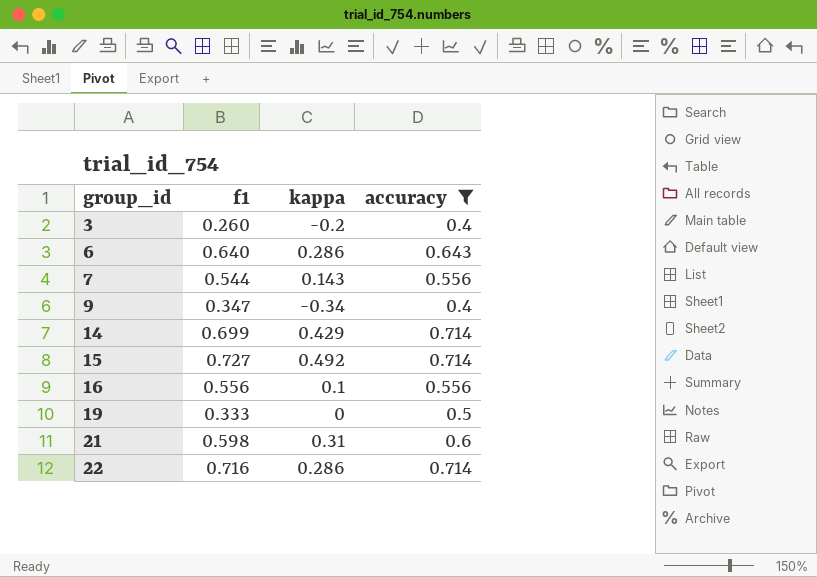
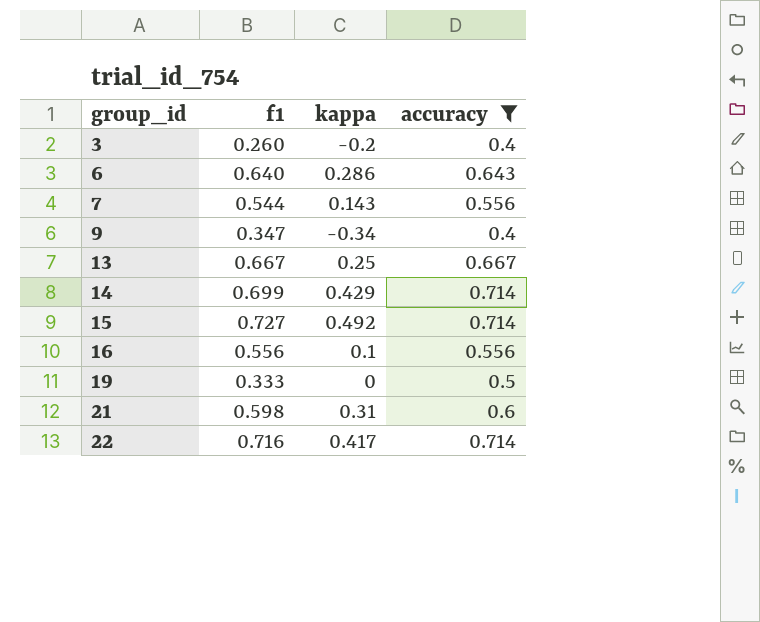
row 13: none -> 0.667 | 0.25 | 0.667
22 | kappa: 0.286 -> 0.417

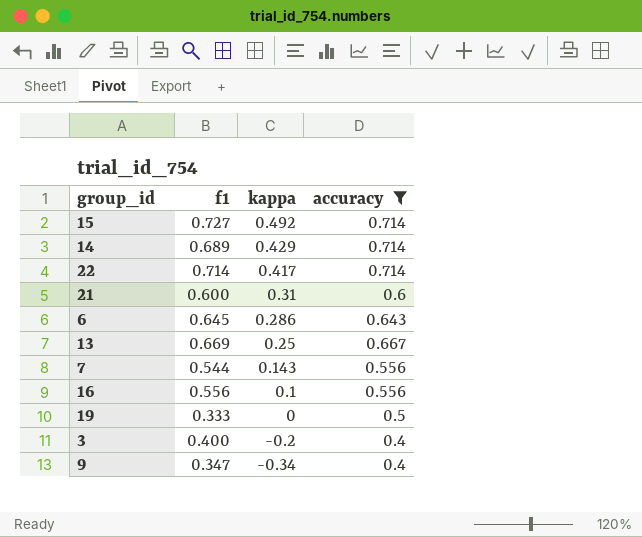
row order: group_id ascending -> kappa descending
14 | f1: 0.699 -> 0.689
22 | f1: 0.716 -> 0.714
21 | f1: 0.598 -> 0.600
6 | f1: 0.640 -> 0.645
13 | f1: 0.667 -> 0.669
3 | f1: 0.260 -> 0.400

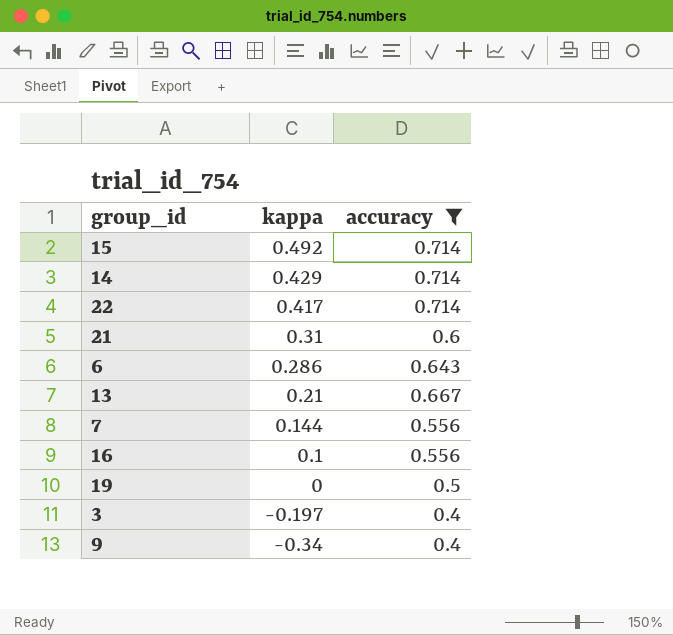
column f1 | position: 2 -> none
13 | kappa: 0.25 -> 0.21
7 | kappa: 0.143 -> 0.144
3 | kappa: -0.2 -> -0.197

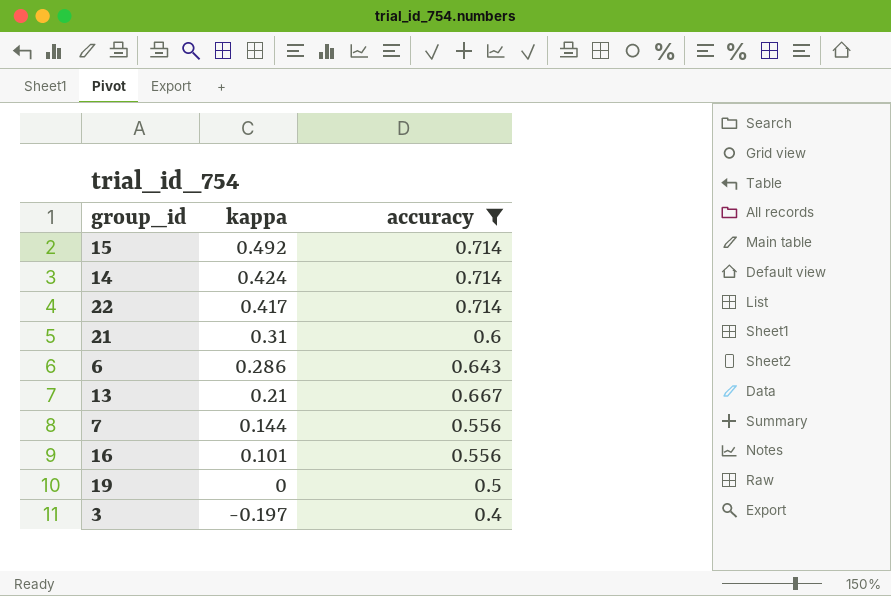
row 9: -0.34 | 0.4 -> none
14 | kappa: 0.429 -> 0.424
16 | kappa: 0.1 -> 0.101

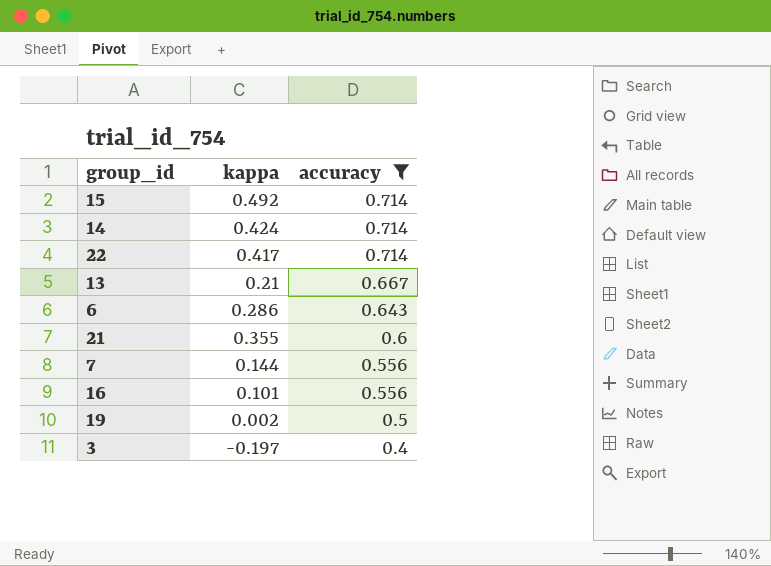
row order: kappa descending -> accuracy descending
21 | kappa: 0.31 -> 0.355
19 | kappa: 0 -> 0.002

